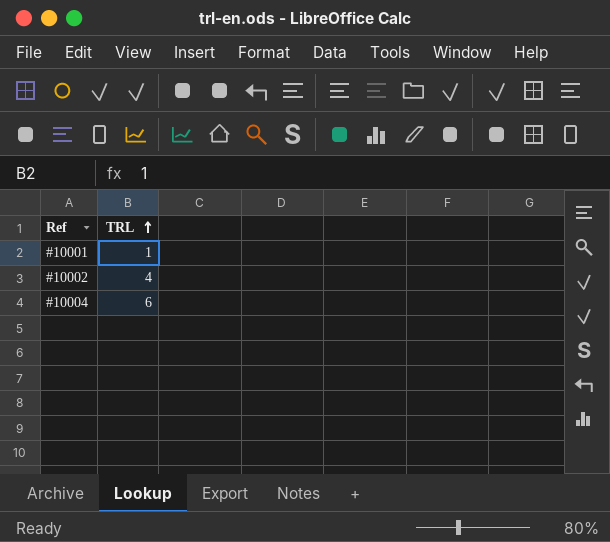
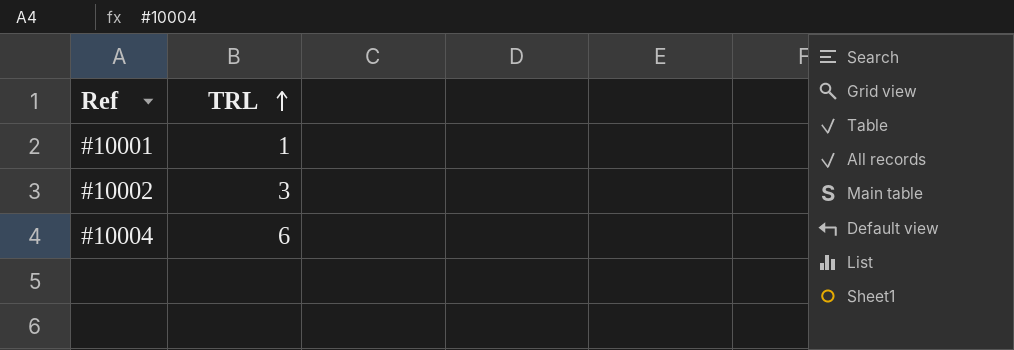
#10002 | TRL: 4 -> 3

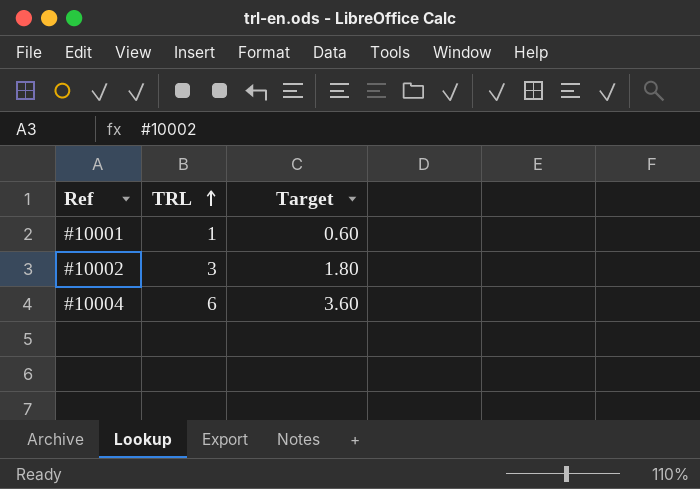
column Target | formula: none -> [TRL] * 0.6

